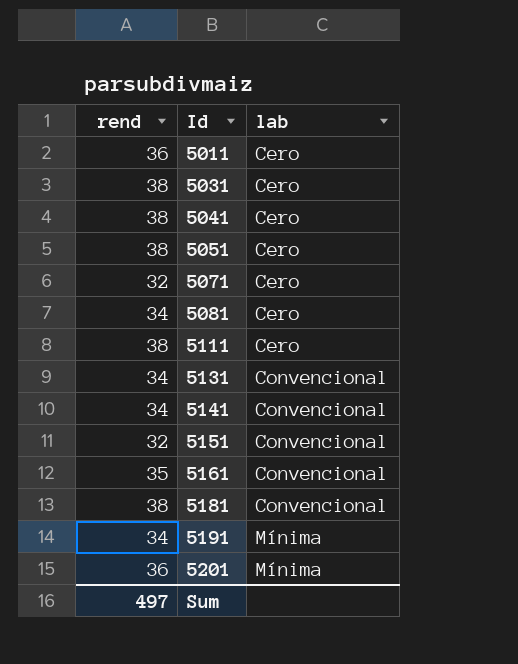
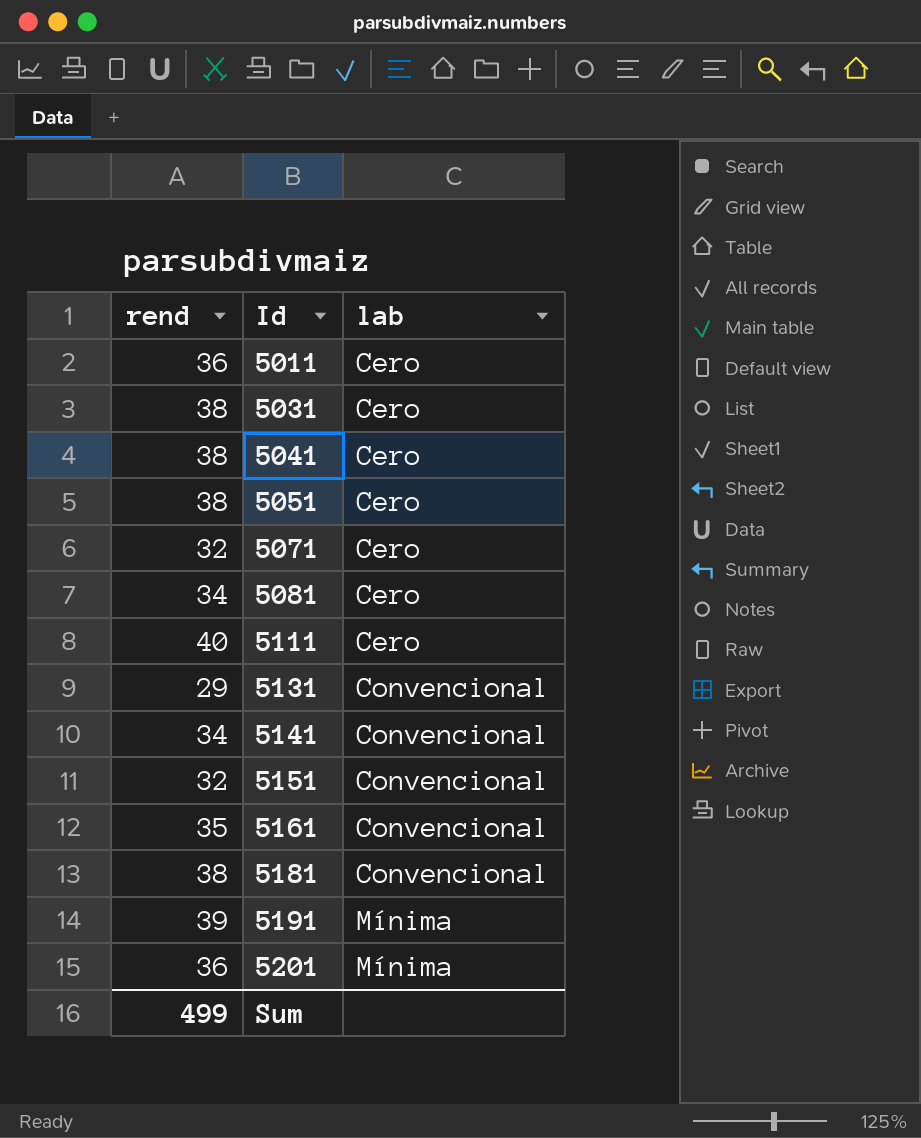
5111 | rend: 38 -> 40
5131 | rend: 34 -> 29
5191 | rend: 34 -> 39
Sum | rend: 497 -> 499

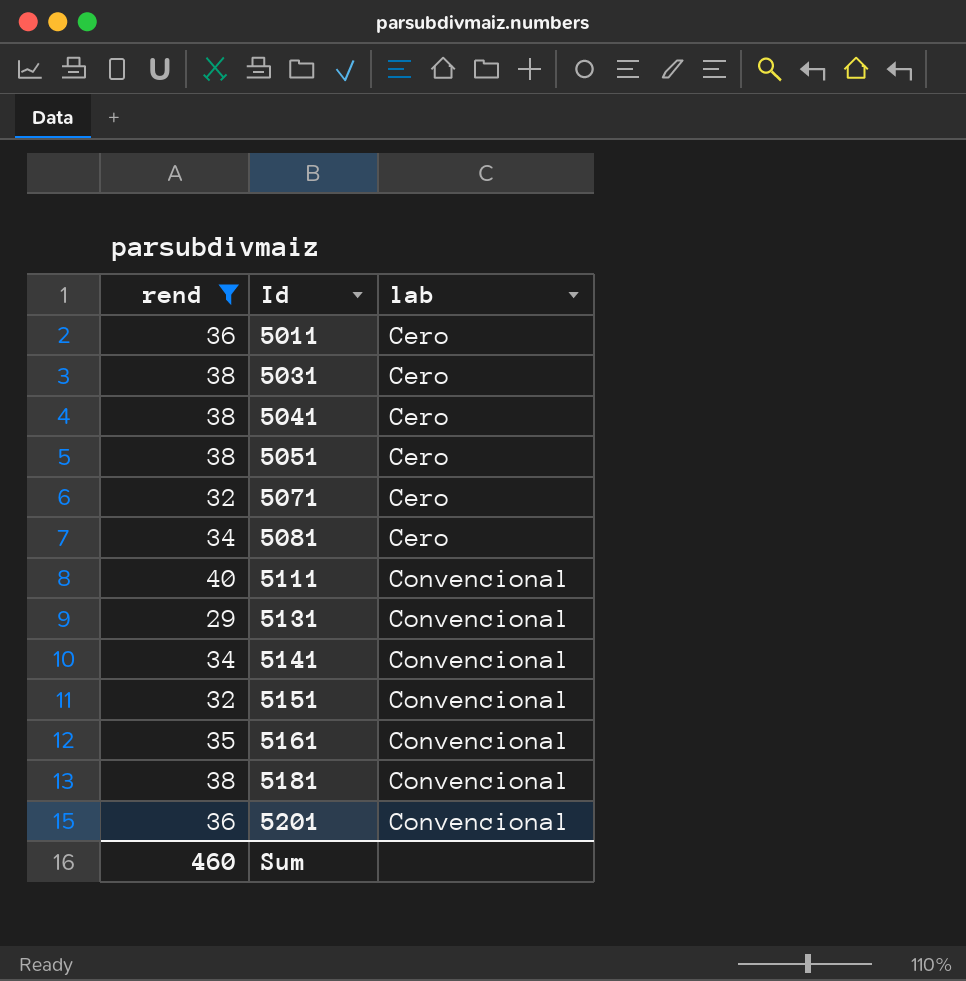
filter: none -> rend != 39
5111 | lab: Cero -> Convencional
5201 | lab: Mínima -> Convencional
Sum | rend: 499 -> 460

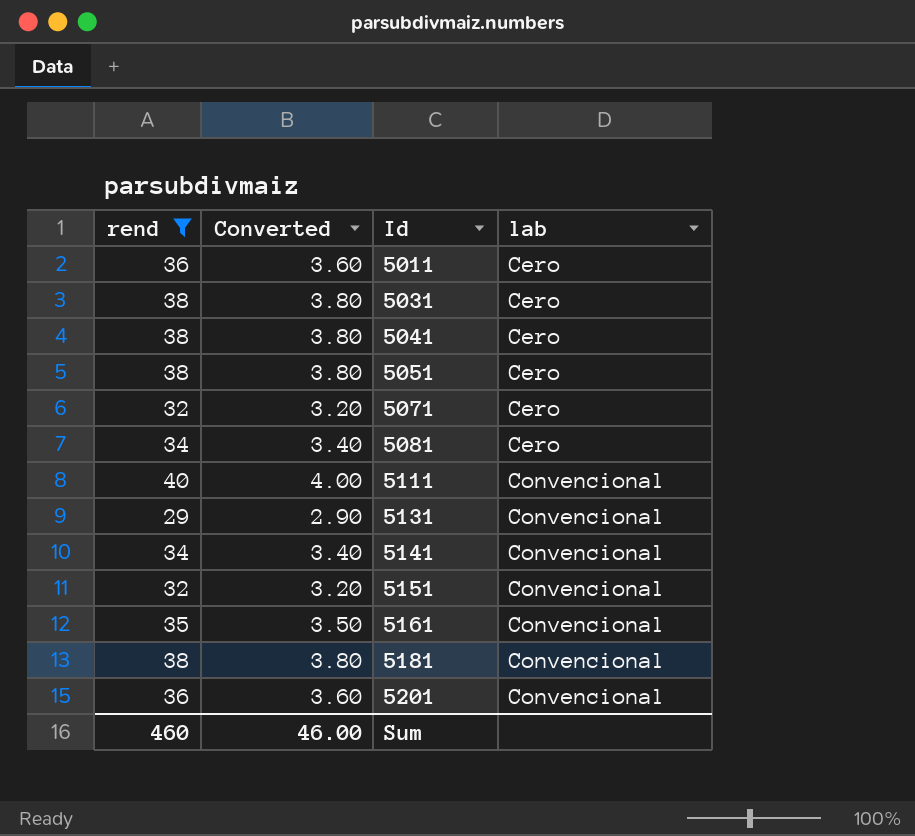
column Converted | formula: none -> [rend] * 0.1

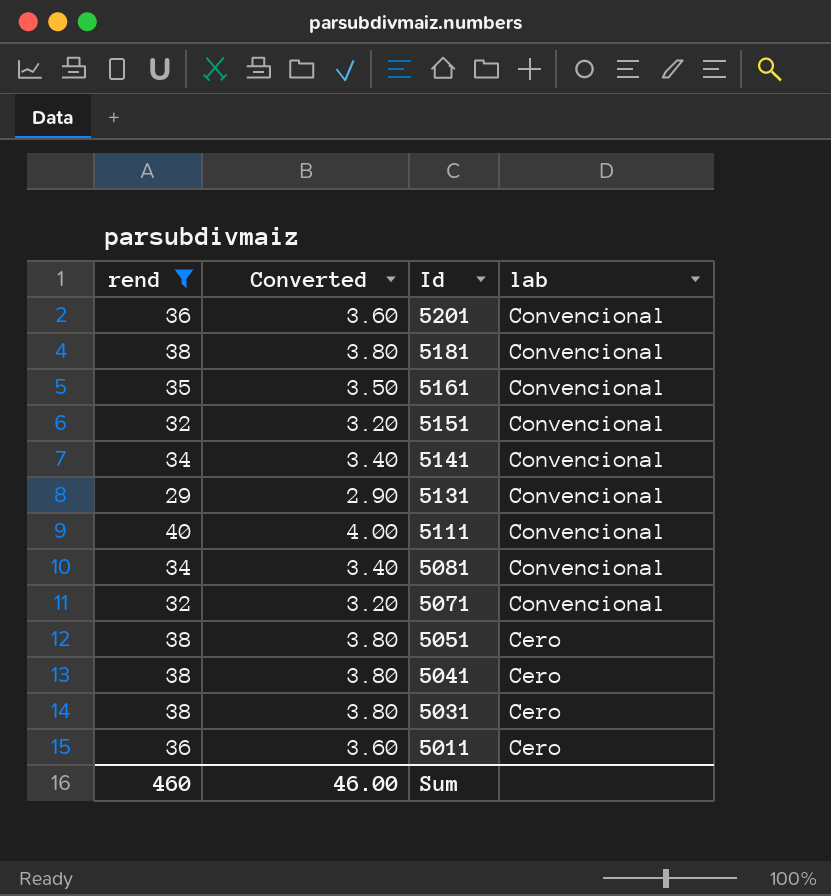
row order: Id ascending -> Id descending
5081 | lab: Cero -> Convencional
5071 | lab: Cero -> Convencional

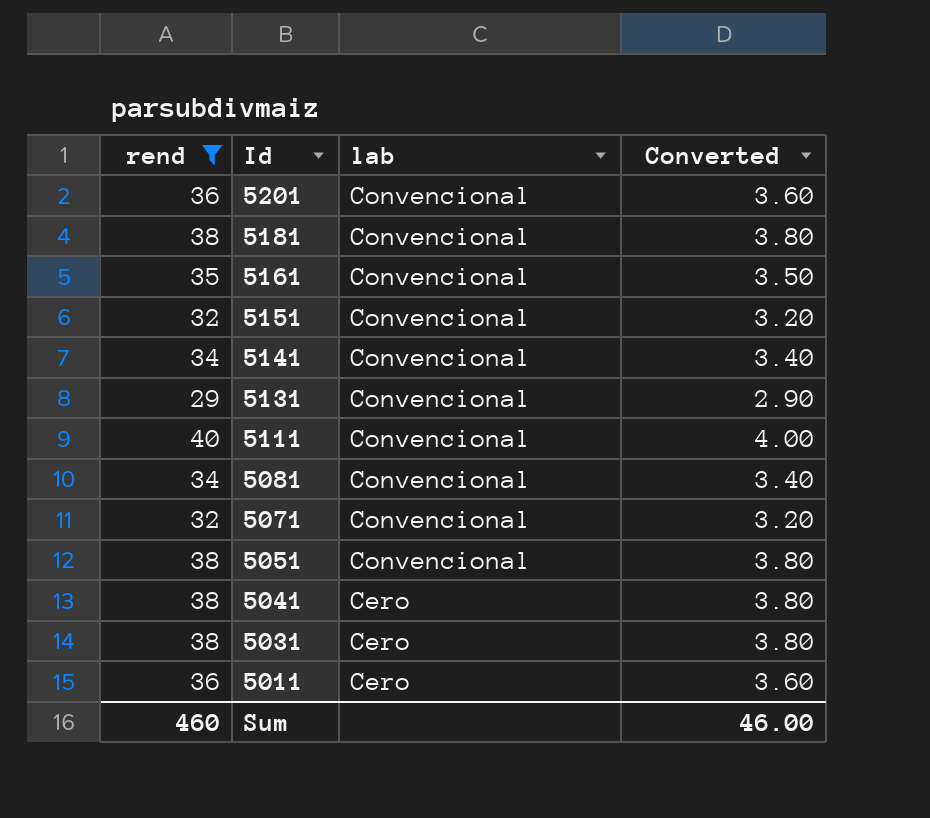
column Converted | position: 2 -> 4
5051 | lab: Cero -> Convencional

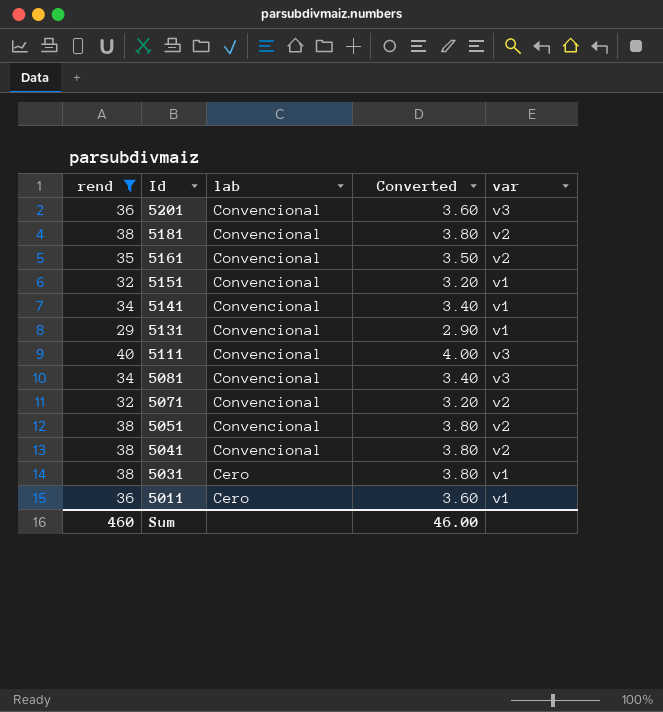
column var | position: none -> 5
5041 | lab: Cero -> Convencional

